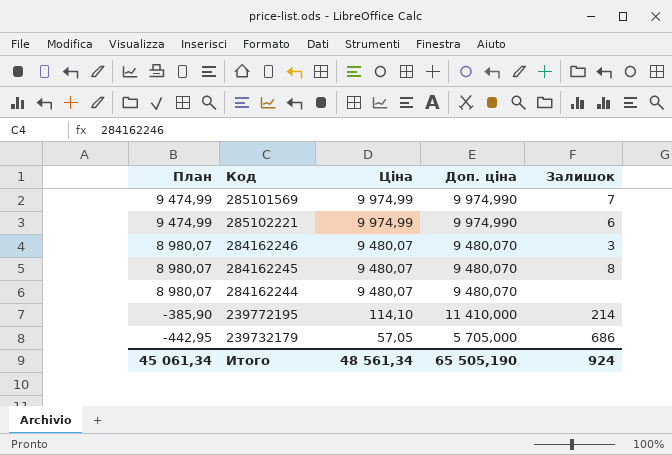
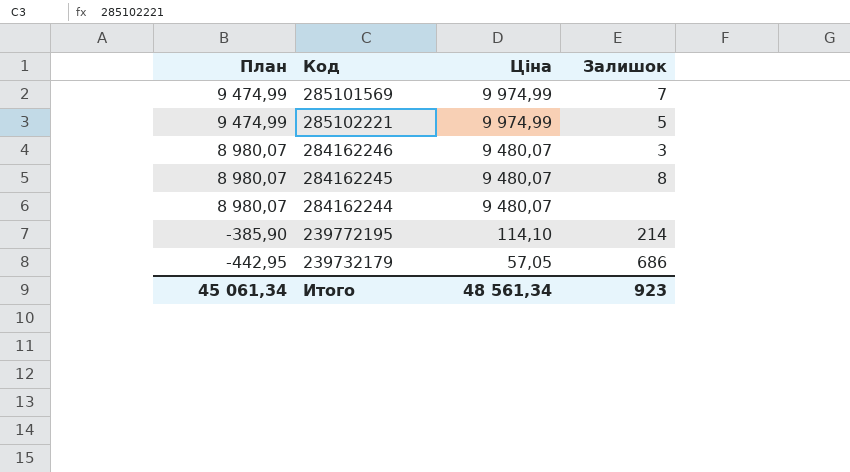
column Доп. ціна | position: 4 -> none
285102221 | Залишок: 6 -> 5
Итого | Залишок: 924 -> 923

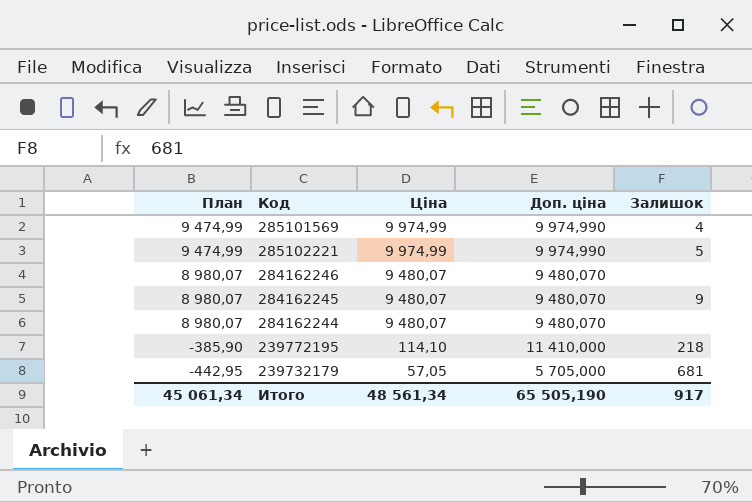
column Доп. ціна | position: none -> 4
285101569 | Залишок: 7 -> 4
284162246 | Залишок: 3 -> none
284162245 | Залишок: 8 -> 9
239772195 | Залишок: 214 -> 218
239732179 | Залишок: 686 -> 681
Итого | Залишок: 923 -> 917

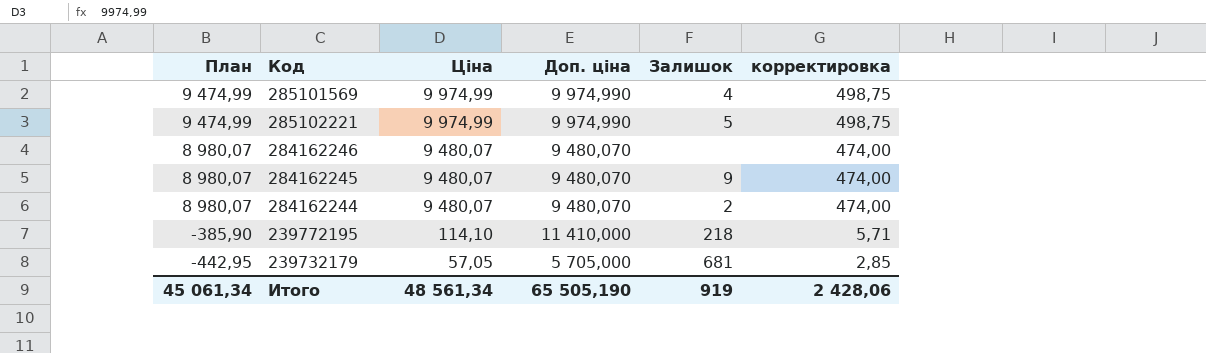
column корректировка | formula: none -> [Ціна] * 0,05
284162244 | Залишок: none -> 2
Итого | Залишок: 917 -> 919

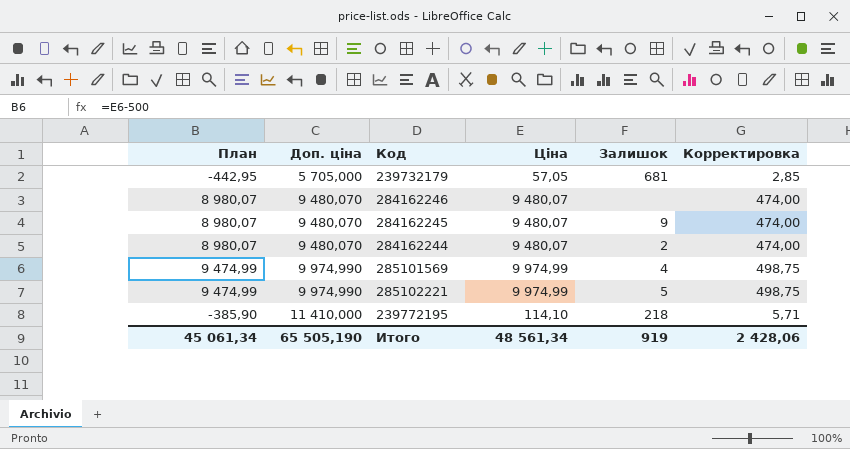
row order: План descending -> Доп. ціна ascending
column Доп. ціна | position: 4 -> 2
column name: корректировка -> Корректировка

